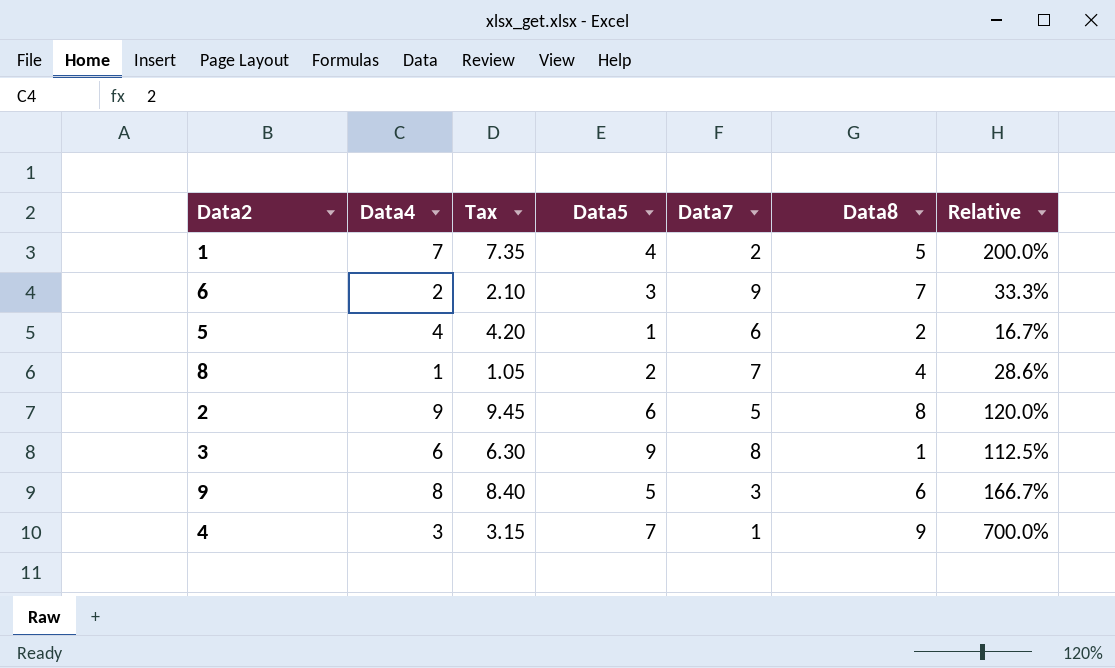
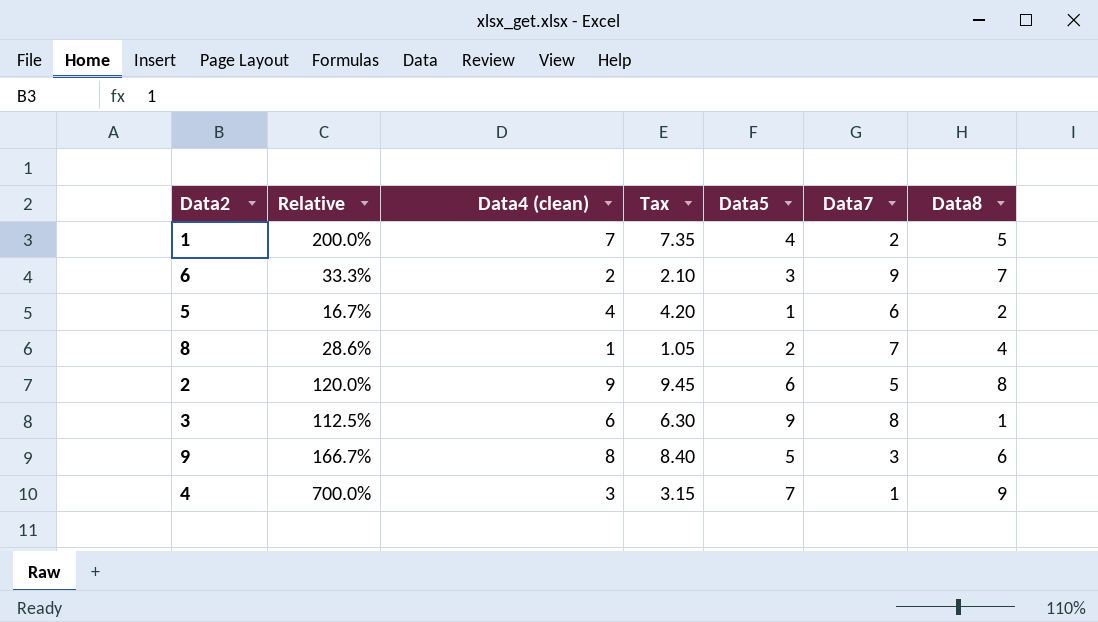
column Relative | position: 7 -> 2
column name: Data4 -> Data4 (clean)

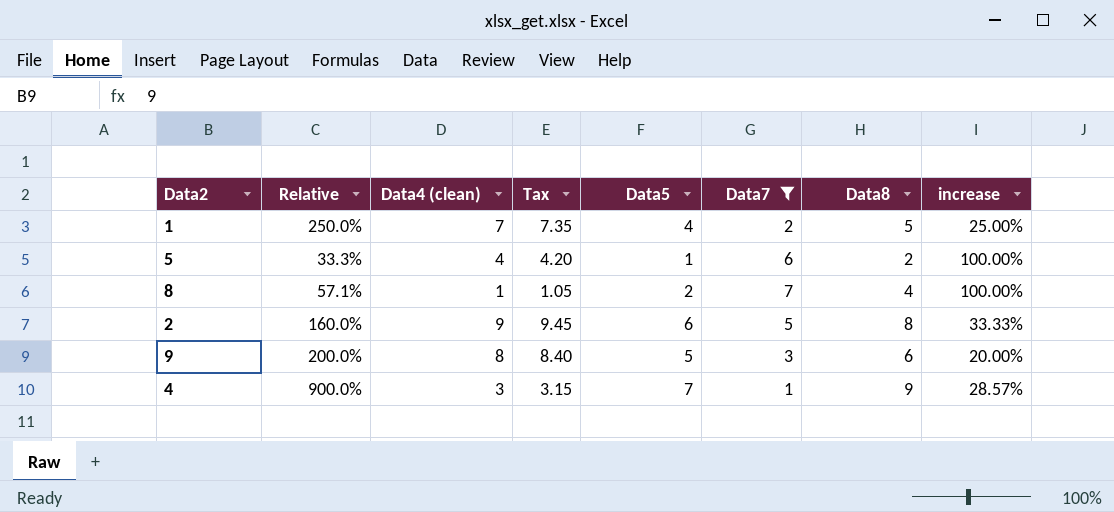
filter: none -> Data7 <= 7
column Relative | formula: [Data5] / [Data7] -> [Data8] / [Data7]
column increase | formula: none -> ([Data8] - [Data5]) / [Data5]

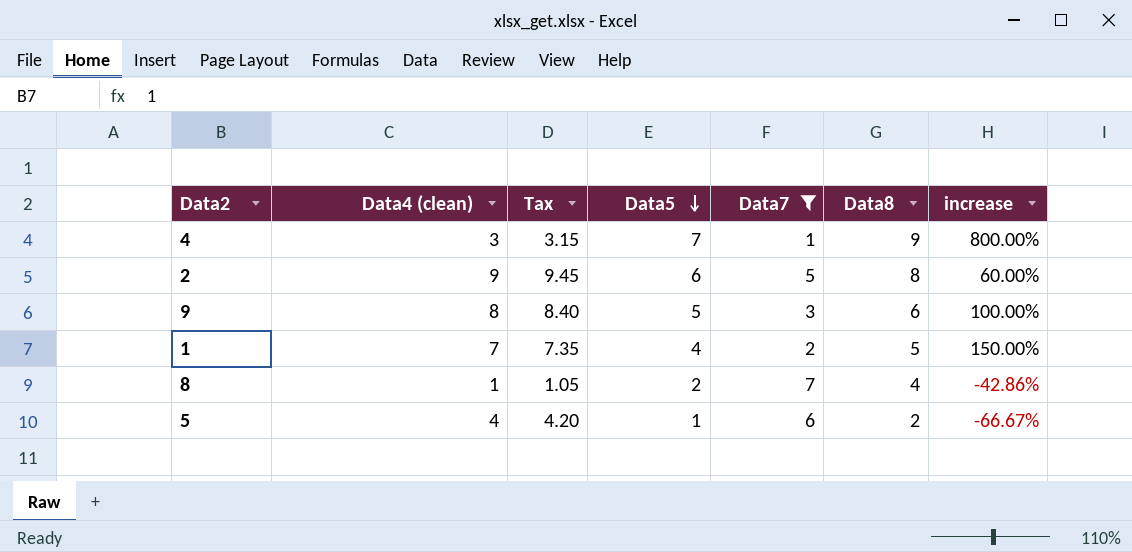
row order: none -> Data5 descending
column Relative | formula: [Data8] / [Data7] -> none
column increase | formula: ([Data8] - [Data5]) / [Data5] -> ([Data8] - [Data7]) / [Data7]

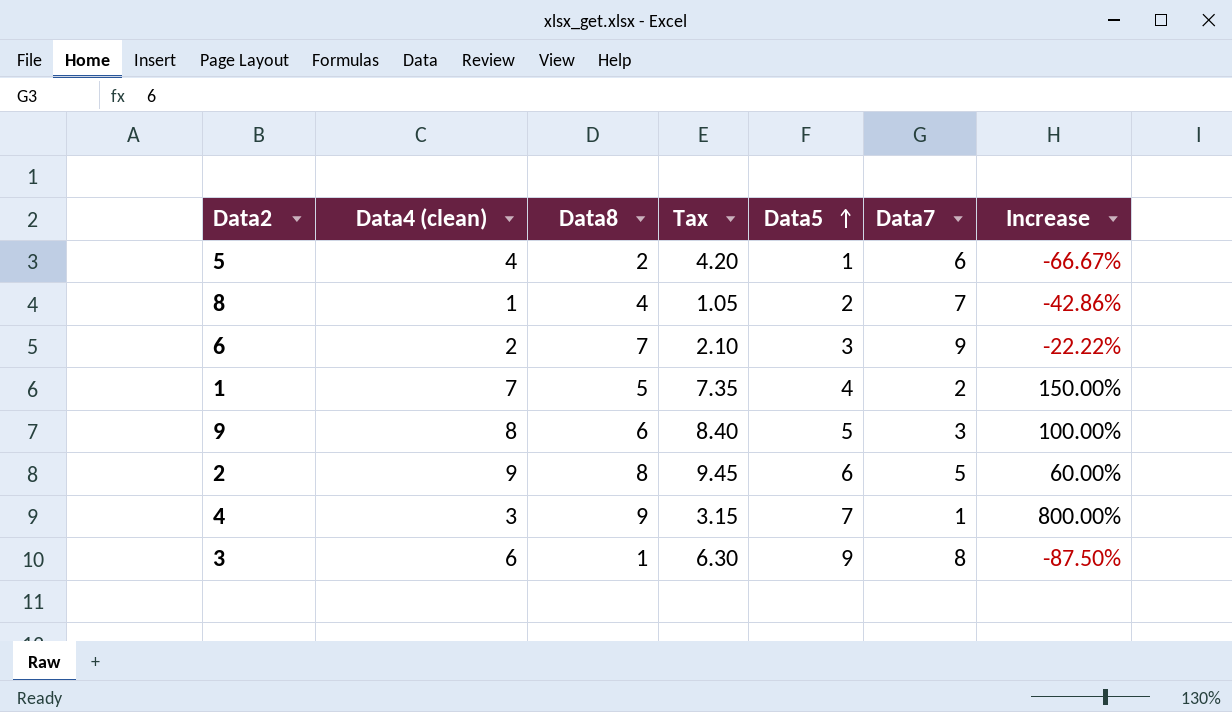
filter: Data7 <= 7 -> none
row order: Data5 descending -> Data5 ascending
column Data8 | position: 6 -> 3
column name: increase -> Increase

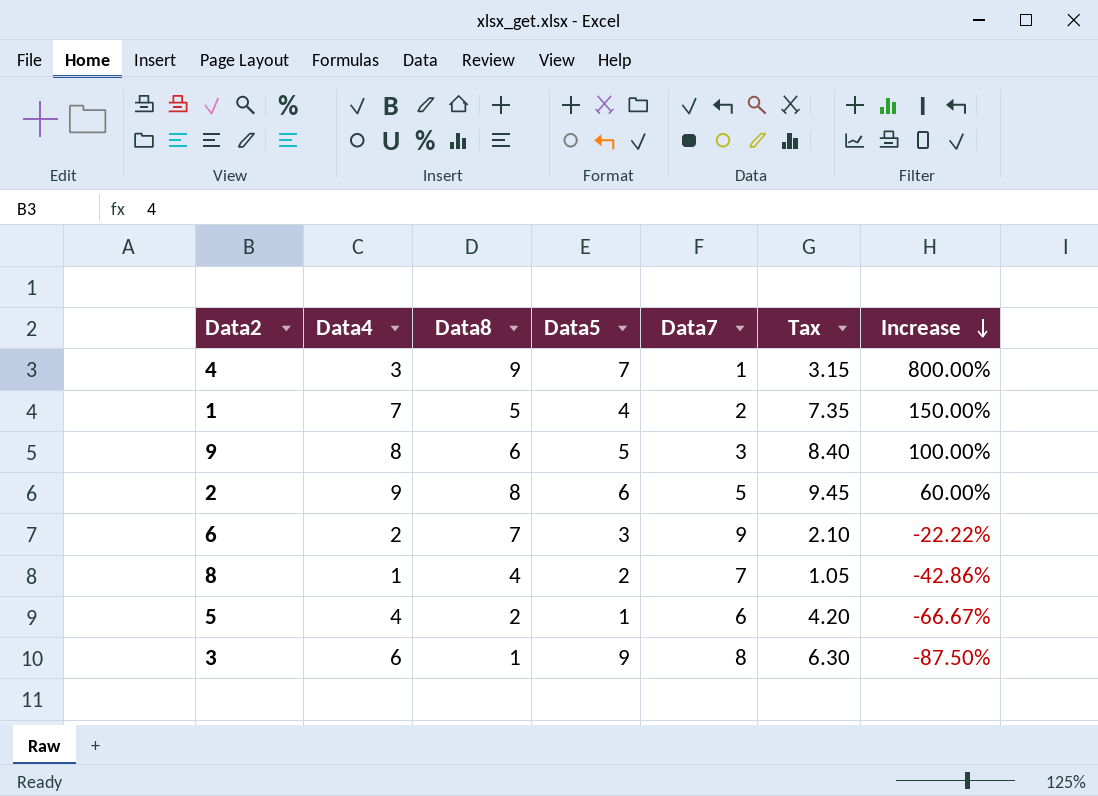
row order: Data5 ascending -> Increase descending
column name: Data4 (clean) -> Data4
column Tax | position: 4 -> 6

